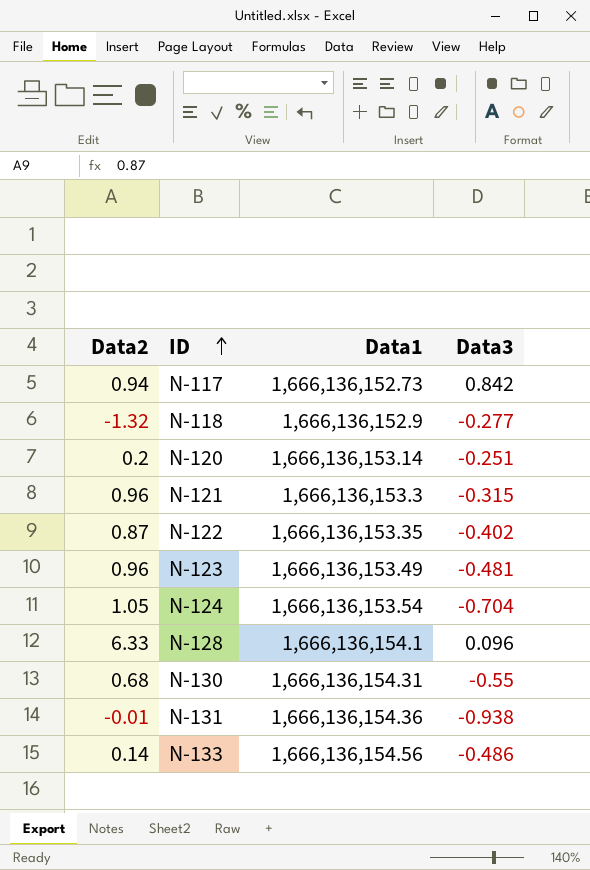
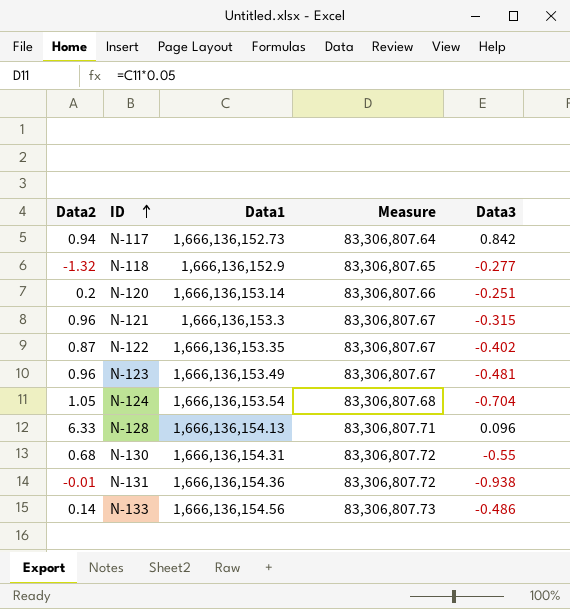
column Measure | formula: none -> [Data1] * 0.05
N-128 | Data1: 1,666,136,154.1 -> 1,666,136,154.13

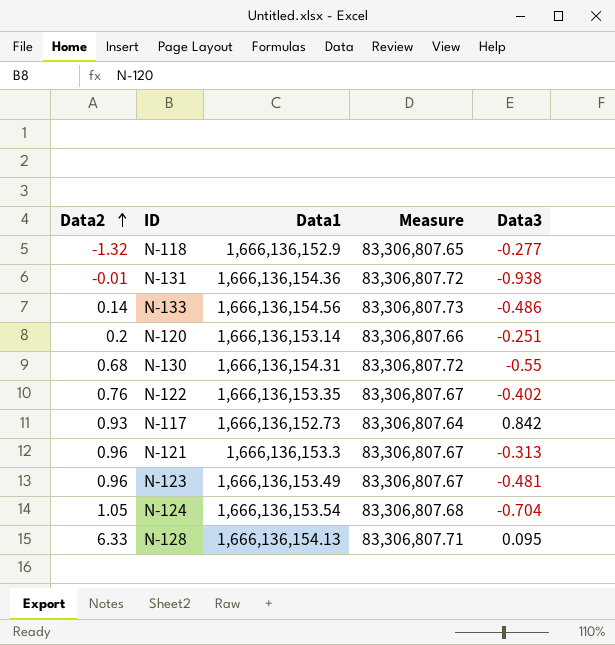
row order: ID ascending -> Data2 ascending
N-122 | Data2: 0.87 -> 0.76
N-117 | Data2: 0.94 -> 0.93
N-121 | Data3: -0.315 -> -0.313
N-128 | Data3: 0.096 -> 0.095

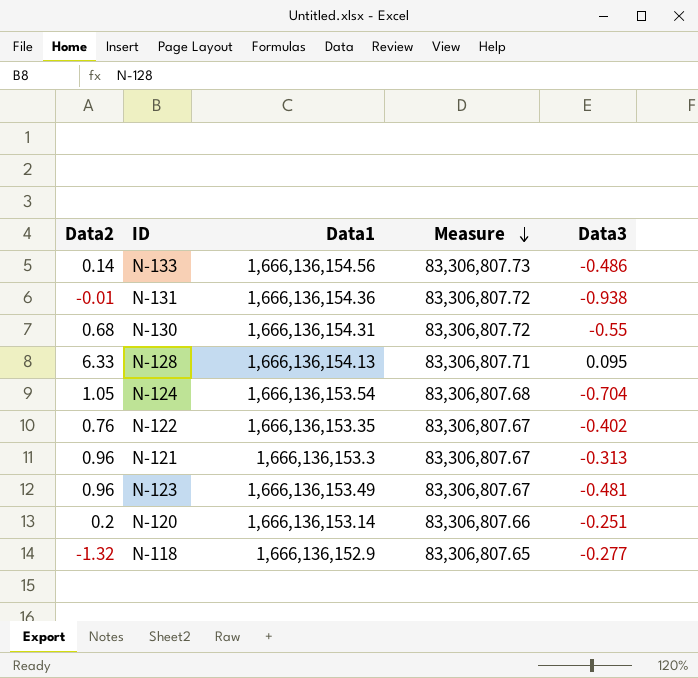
row order: Data2 ascending -> Measure descending
row N-117: 0.93 | 1,666,136,152.73 | 83,306,807.64 | 0.842 -> none

